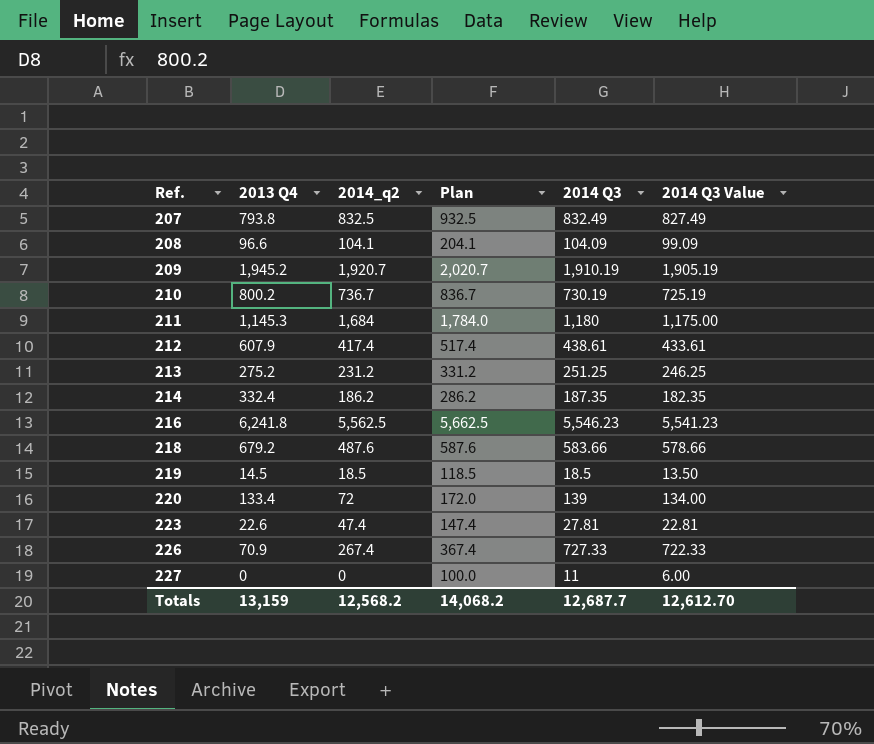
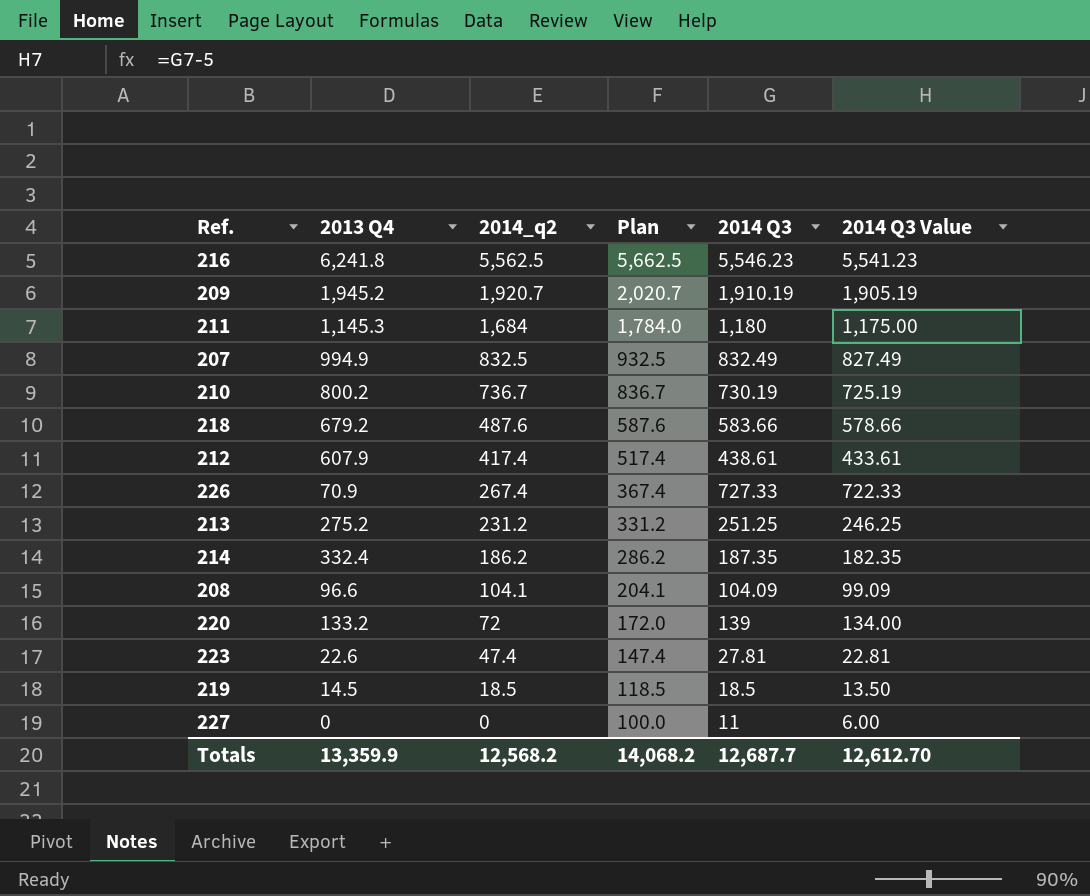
row order: Ref. ascending -> 2014_q2 descending
207 | 2013 Q4: 793.8 -> 994.9
220 | 2013 Q4: 133.4 -> 133.2
Totals | 2013 Q4: 13,159 -> 13,359.9

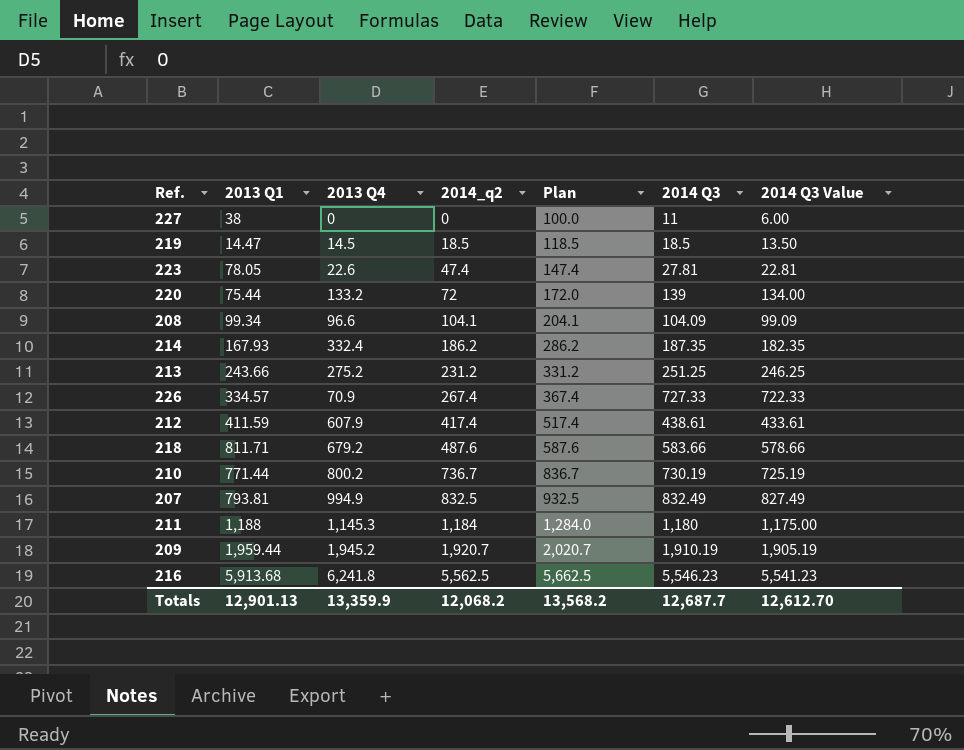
row order: 2014_q2 descending -> 2014_q2 ascending
column 2013 Q1 | position: none -> 2
211 | 2014_q2: 1,684 -> 1,184
211 | Plan: 1,784.0 -> 1,284.0
Totals | 2014_q2: 12,568.2 -> 12,068.2
Totals | Plan: 14,068.2 -> 13,568.2

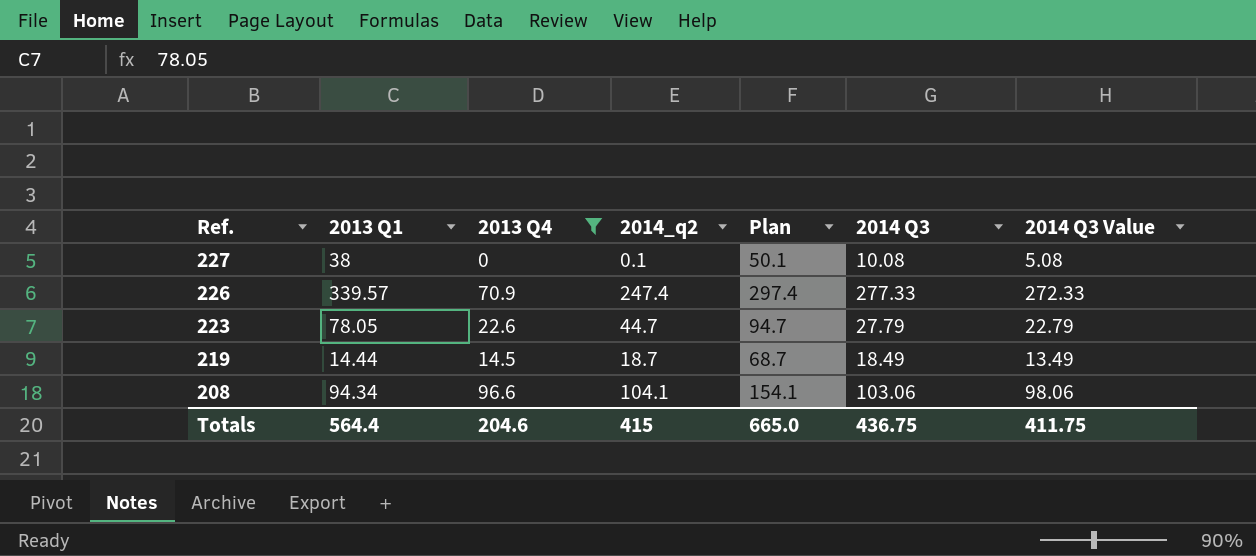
filter: none -> 2013 Q4 <= 96.6
row order: 2014_q2 ascending -> Ref. descending
column Plan | formula: [2014_q2] + 100 -> [2014_q2] + 50
227 | 2014_q2: 0 -> 0.1
227 | 2014 Q3: 11 -> 10.08
227 | 2014 Q3 Value: 6.00 -> 5.08
226 | 2013 Q1: 334.57 -> 339.57
226 | 2014_q2: 267.4 -> 247.4
226 | 2014 Q3: 727.33 -> 277.33
226 | 2014 Q3 Value: 722.33 -> 272.33
223 | 2014_q2: 47.4 -> 44.7
223 | 2014 Q3: 27.81 -> 27.79
223 | 2014 Q3 Value: 22.81 -> 22.79
219 | 2013 Q1: 14.47 -> 14.44
219 | 2014_q2: 18.5 -> 18.7
219 | 2014 Q3: 18.5 -> 18.49
219 | 2014 Q3 Value: 13.50 -> 13.49
208 | 2013 Q1: 99.34 -> 94.34
208 | 2014 Q3: 104.09 -> 103.06
208 | 2014 Q3 Value: 99.09 -> 98.06
Totals | 2013 Q1: 12,901.13 -> 564.4
Totals | 2013 Q4: 13,359.9 -> 204.6
Totals | 2014_q2: 12,068.2 -> 415
Totals | Plan: 13,568.2 -> 665.0
Totals | 2014 Q3: 12,687.7 -> 436.75
Totals | 2014 Q3 Value: 12,612.70 -> 411.75

